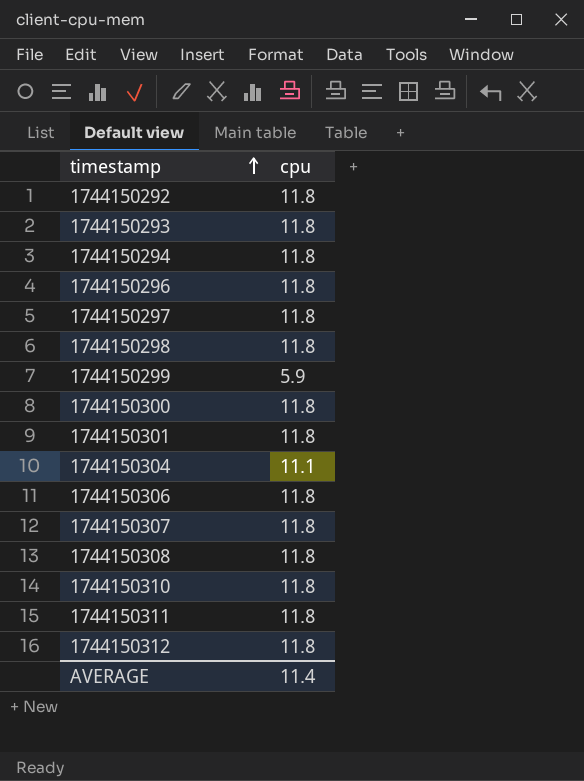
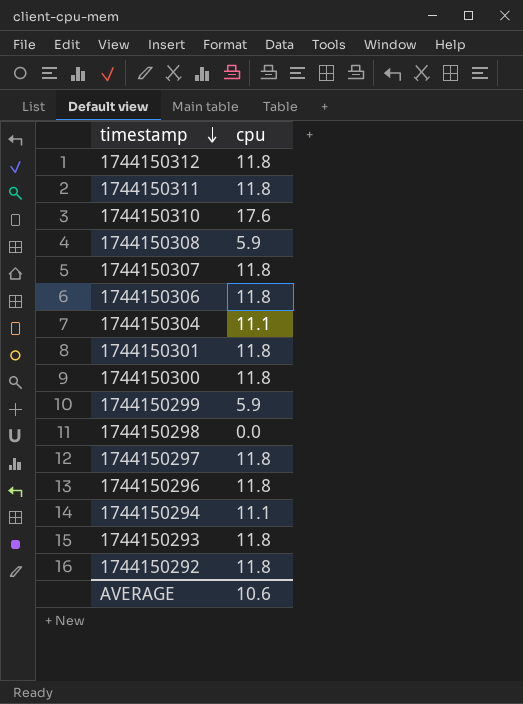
row order: timestamp ascending -> timestamp descending
1744150310 | cpu: 11.8 -> 17.6
1744150308 | cpu: 11.8 -> 5.9
1744150298 | cpu: 11.8 -> 0.0
1744150294 | cpu: 11.8 -> 11.1
AVERAGE | cpu: 11.4 -> 10.6

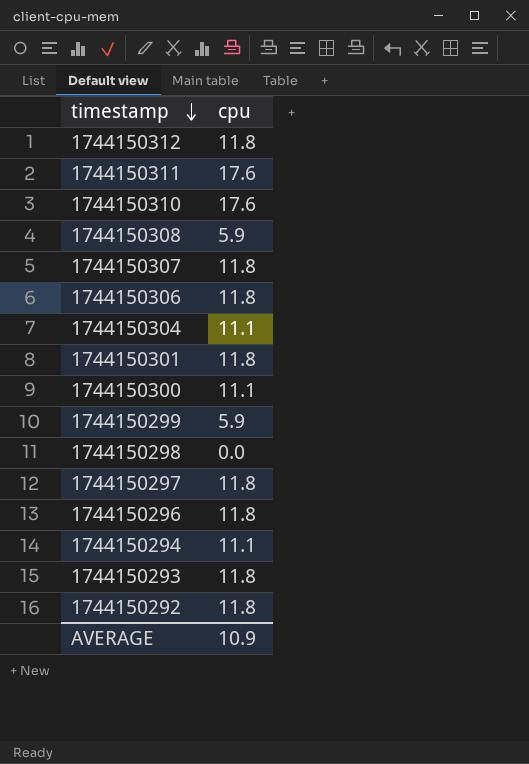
1744150311 | cpu: 11.8 -> 17.6
1744150300 | cpu: 11.8 -> 11.1
AVERAGE | cpu: 10.6 -> 10.9

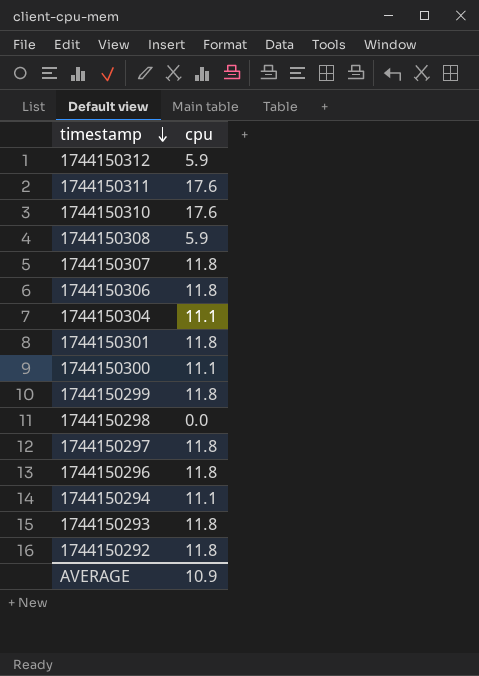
1744150312 | cpu: 11.8 -> 5.9
1744150299 | cpu: 5.9 -> 11.8

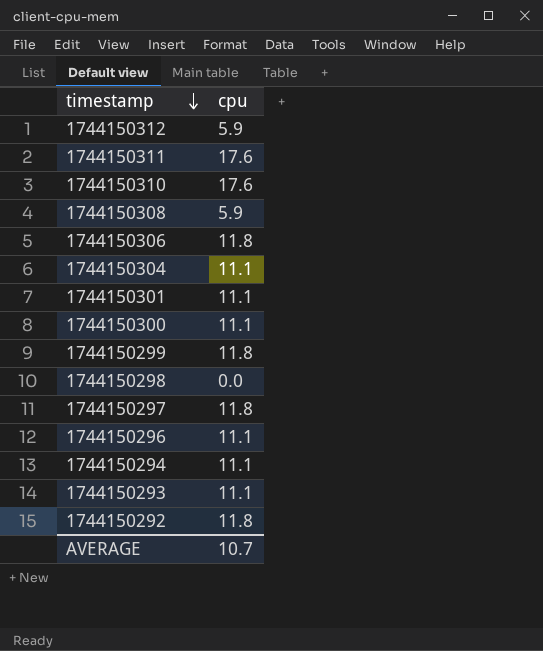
row 1744150307: 11.8 -> none
1744150301 | cpu: 11.8 -> 11.1
1744150296 | cpu: 11.8 -> 11.1
1744150293 | cpu: 11.8 -> 11.1
AVERAGE | cpu: 10.9 -> 10.7

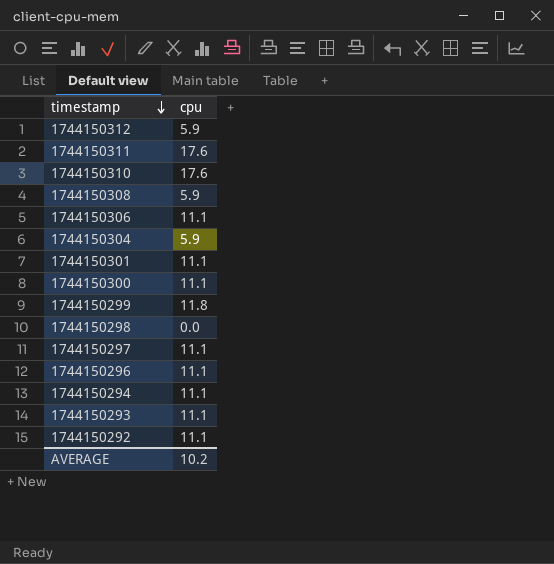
1744150306 | cpu: 11.8 -> 11.1
1744150304 | cpu: 11.1 -> 5.9
1744150297 | cpu: 11.8 -> 11.1
1744150292 | cpu: 11.8 -> 11.1
AVERAGE | cpu: 10.7 -> 10.2

